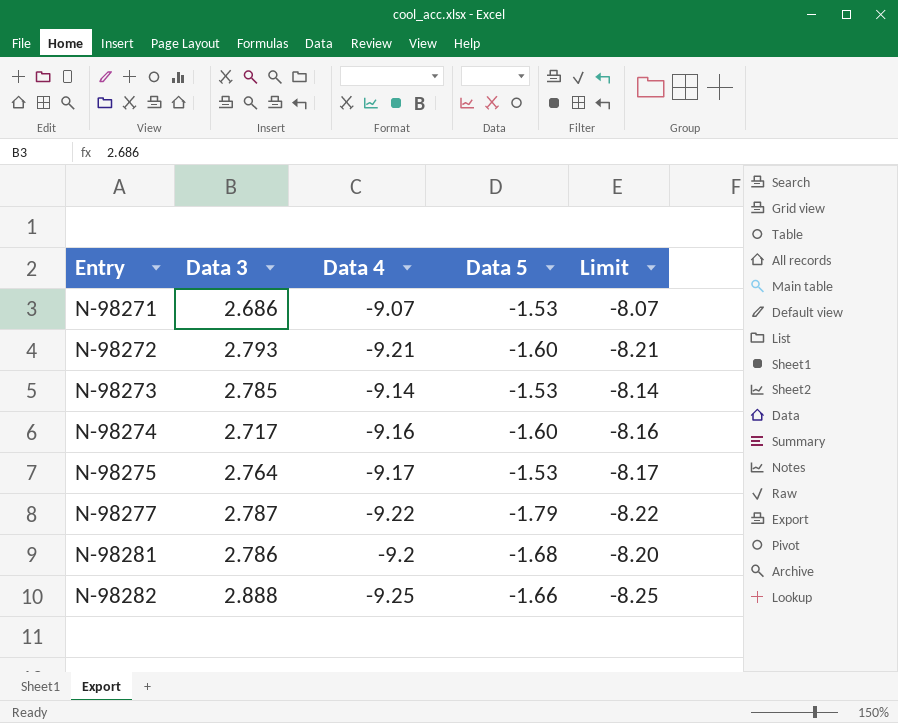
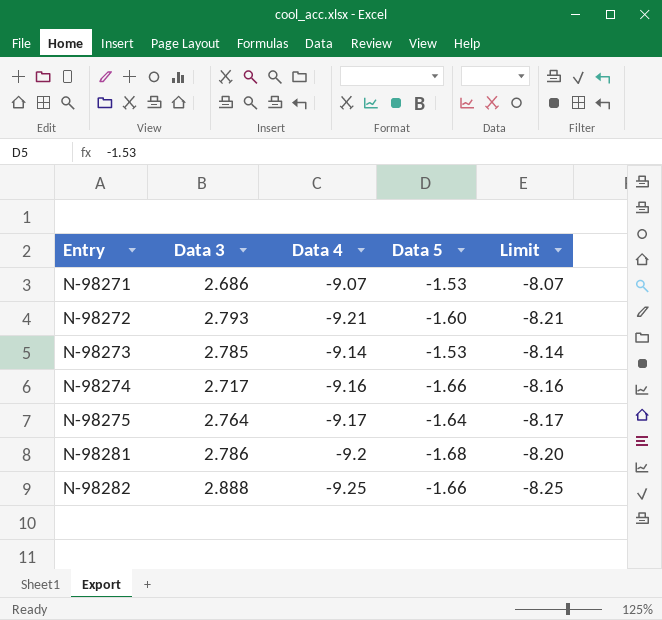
row N-98277: 2.787 | -9.22 | -1.79 | -8.22 -> none
N-98274 | Data 5: -1.60 -> -1.66
N-98275 | Data 5: -1.53 -> -1.64

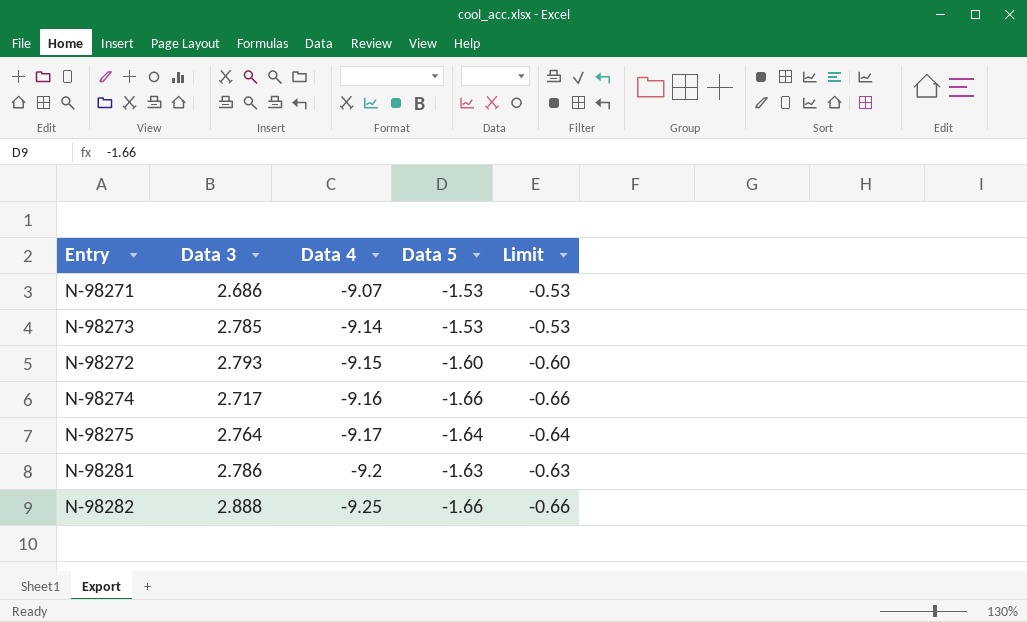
row order: Entry ascending -> Data 4 descending
column Limit | formula: [Data 4] + 1 -> [Data 5] + 1
N-98272 | Data 4: -9.21 -> -9.15
N-98281 | Data 5: -1.68 -> -1.63

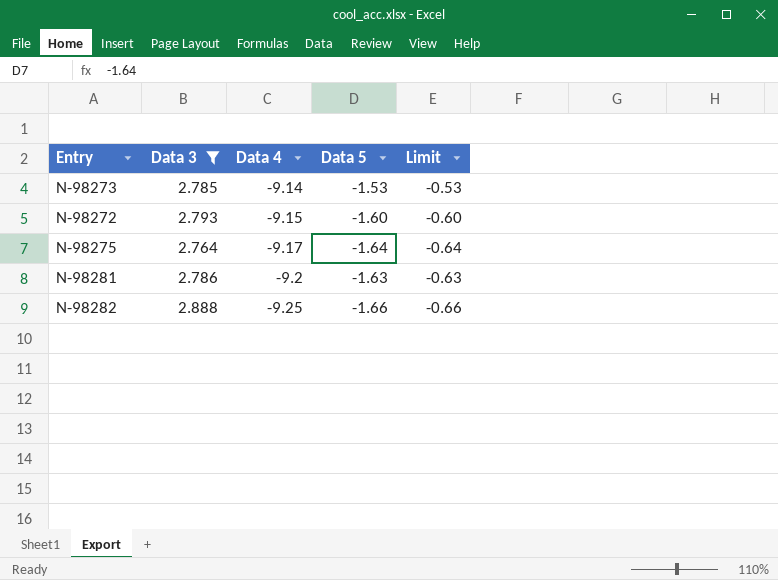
filter: none -> Data 3 >= 2.764

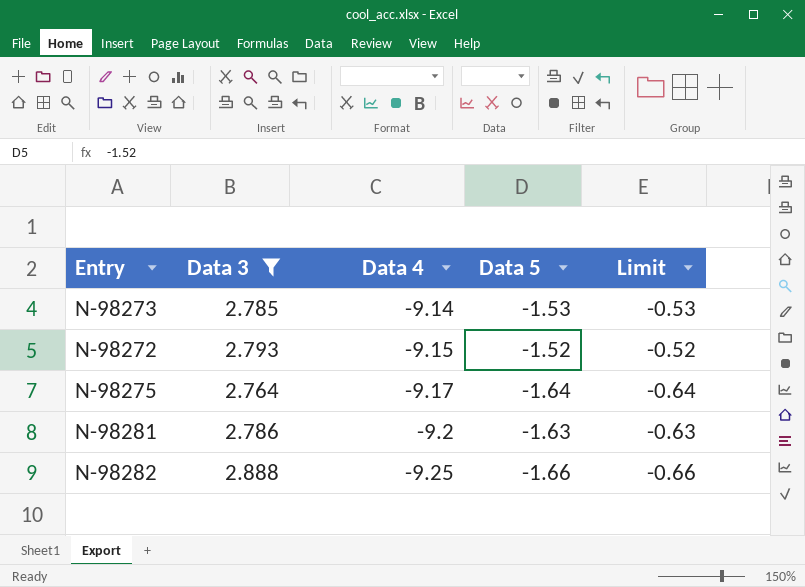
N-98272 | Data 5: -1.60 -> -1.52
N-98272 | Limit: -0.60 -> -0.52

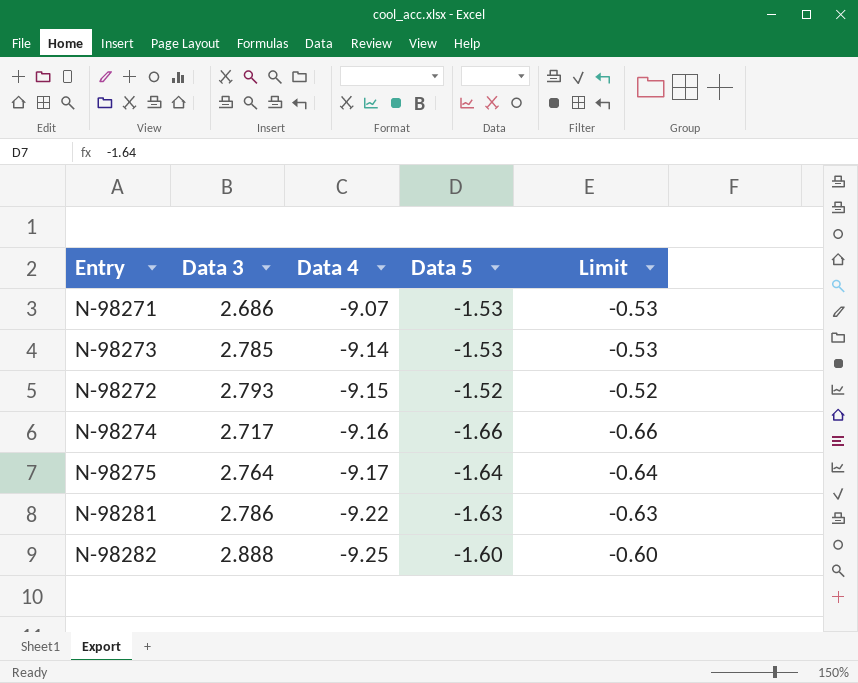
filter: Data 3 >= 2.764 -> none
N-98281 | Data 4: -9.2 -> -9.22
N-98282 | Data 5: -1.66 -> -1.60
N-98282 | Limit: -0.66 -> -0.60

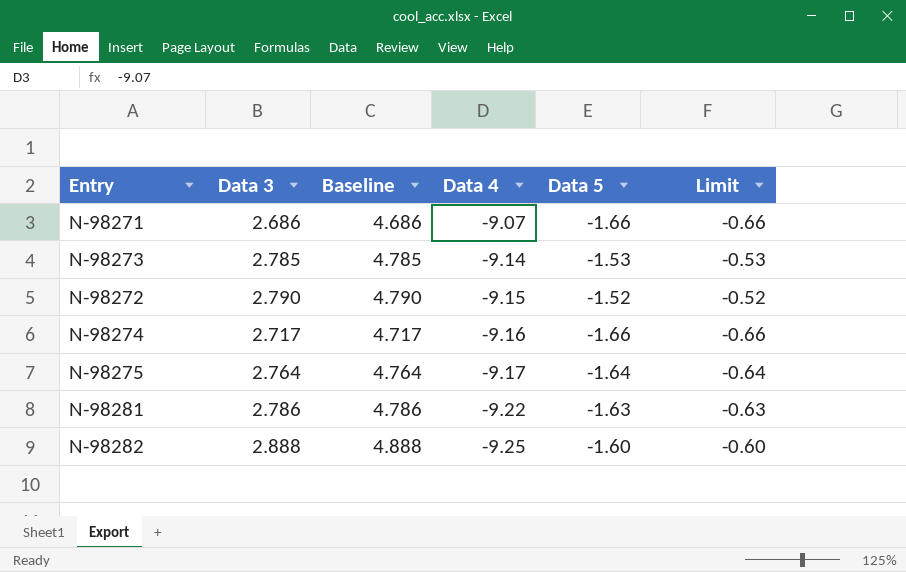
column Baseline | formula: none -> [Data 3] + 2
N-98271 | Data 5: -1.53 -> -1.66
N-98271 | Limit: -0.53 -> -0.66
N-98272 | Data 3: 2.793 -> 2.790

